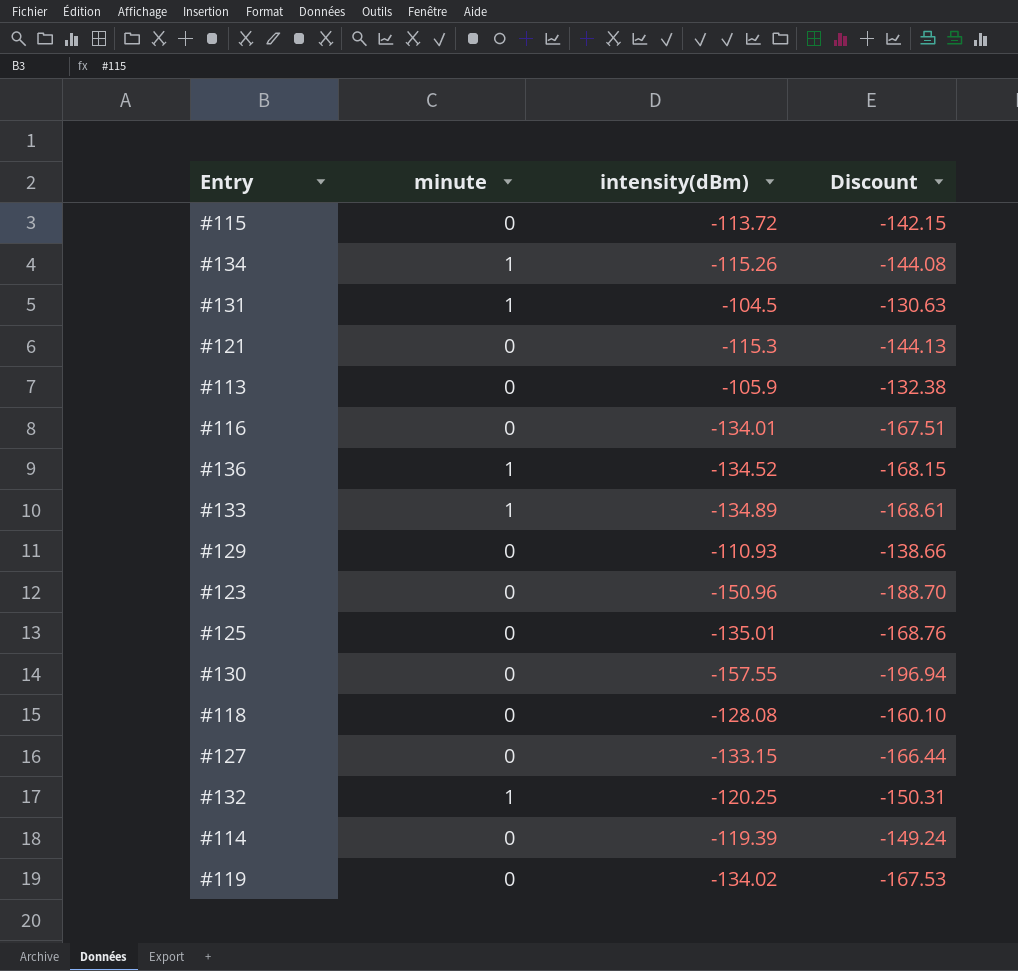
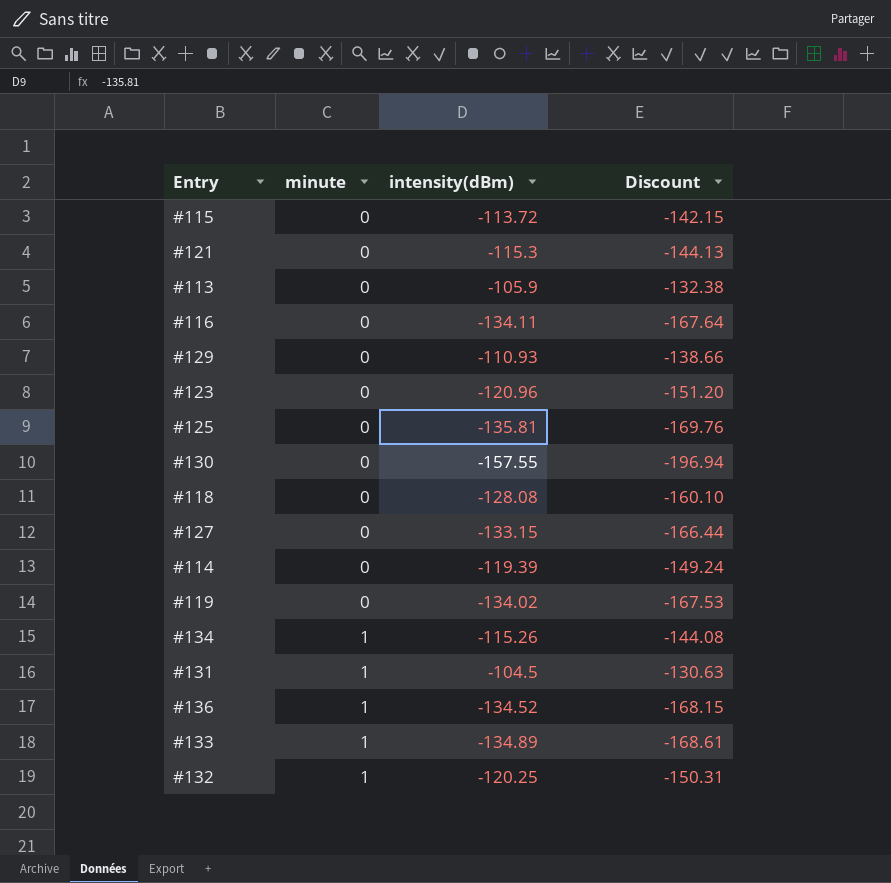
row order: none -> minute ascending
#116 | intensity(dBm): -134.01 -> -134.11
#116 | Discount: -167.51 -> -167.64
#123 | intensity(dBm): -150.96 -> -120.96
#123 | Discount: -188.70 -> -151.20
#125 | intensity(dBm): -135.01 -> -135.81
#125 | Discount: -168.76 -> -169.76

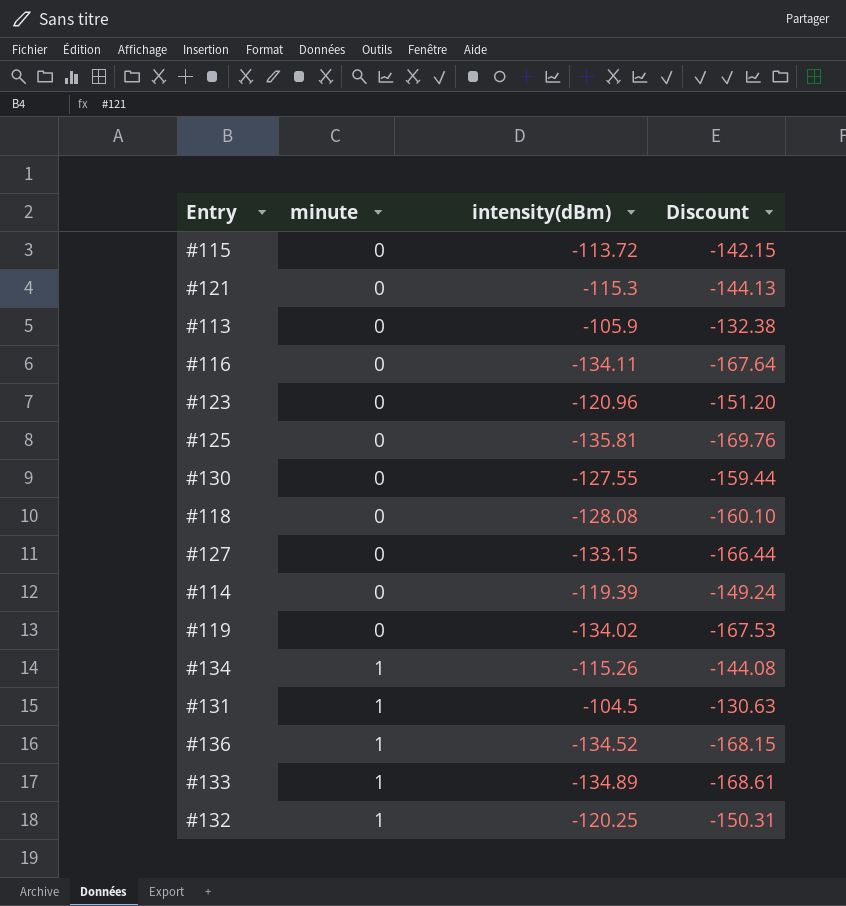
row #129: 0 | -110.93 | -138.66 -> none
#130 | intensity(dBm): -157.55 -> -127.55
#130 | Discount: -196.94 -> -159.44

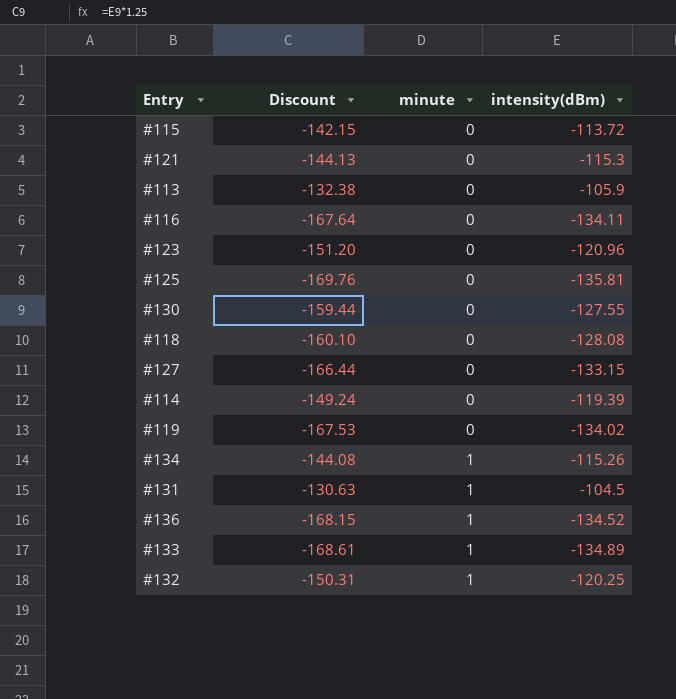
column Discount | position: 4 -> 2

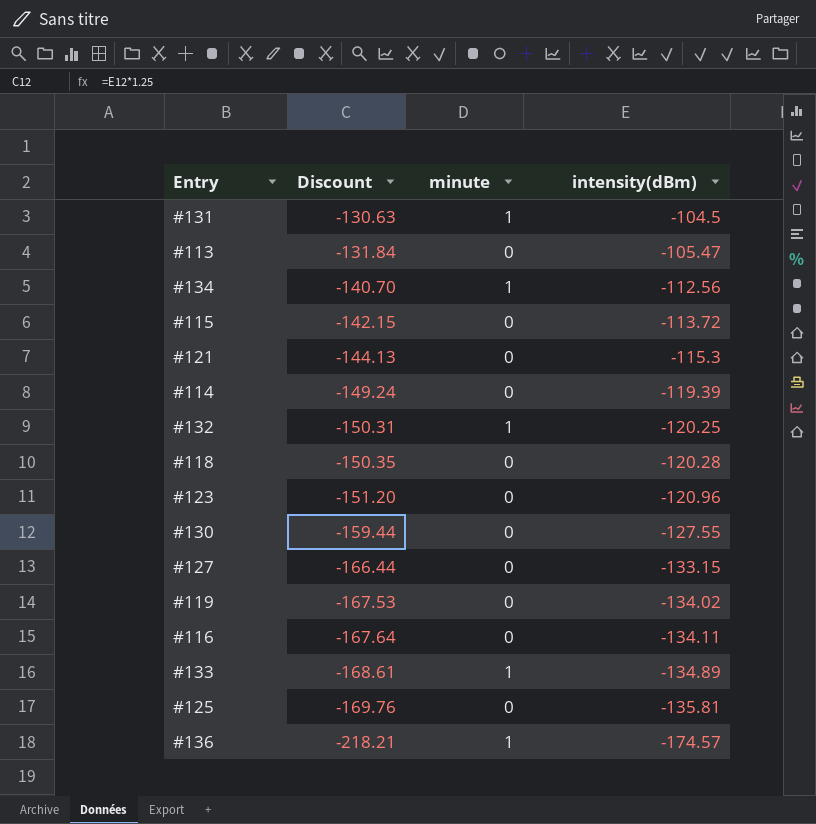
row order: minute ascending -> Discount descending
#113 | Discount: -132.38 -> -131.84
#113 | intensity(dBm): -105.9 -> -105.47
#134 | Discount: -144.08 -> -140.70
#134 | intensity(dBm): -115.26 -> -112.56
#118 | Discount: -160.10 -> -150.35
#118 | intensity(dBm): -128.08 -> -120.28
#136 | Discount: -168.15 -> -218.21
#136 | intensity(dBm): -134.52 -> -174.57

